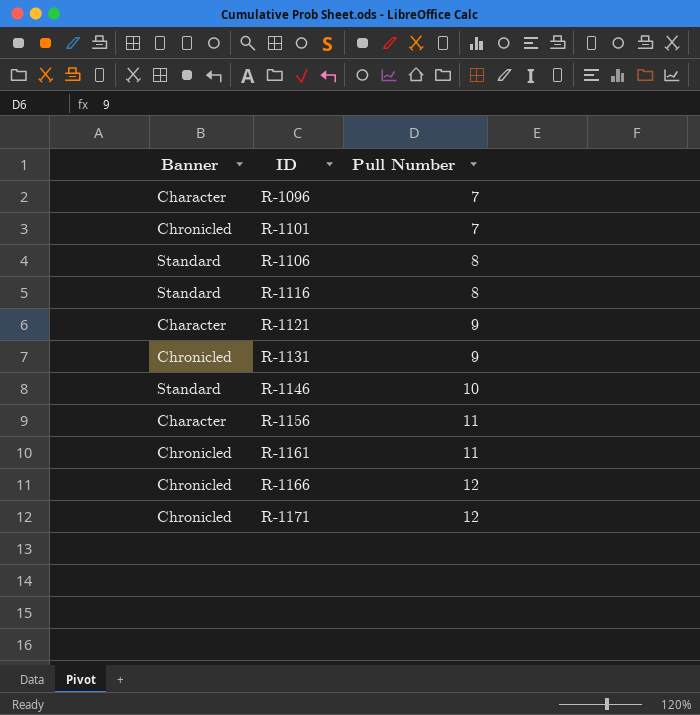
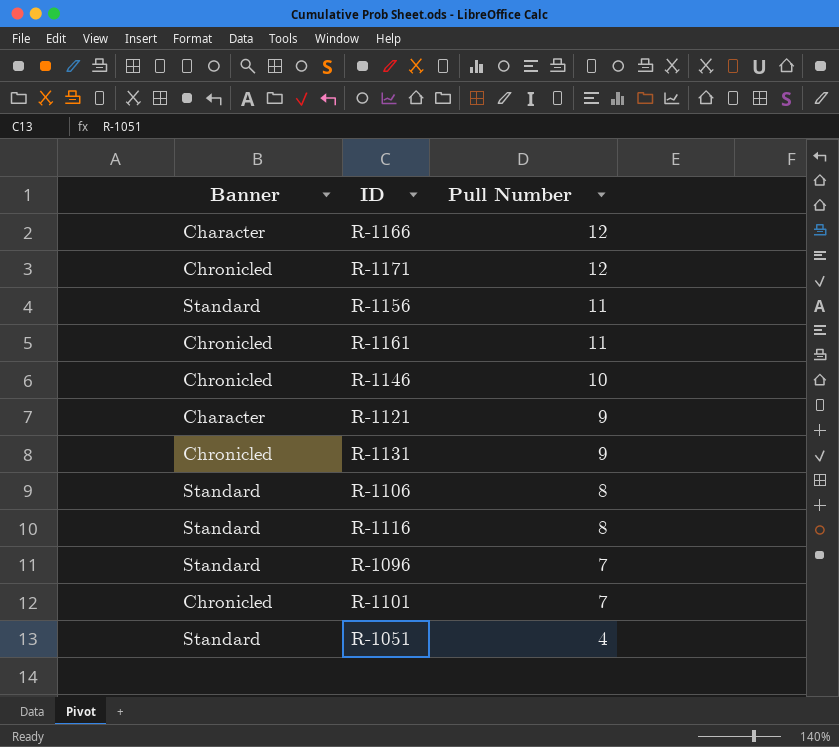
row order: ID ascending -> Pull Number descending
R-1166 | Banner: Chronicled -> Character
R-1156 | Banner: Character -> Standard
R-1146 | Banner: Standard -> Chronicled
R-1096 | Banner: Character -> Standard
row R-1051: none -> Standard | 4

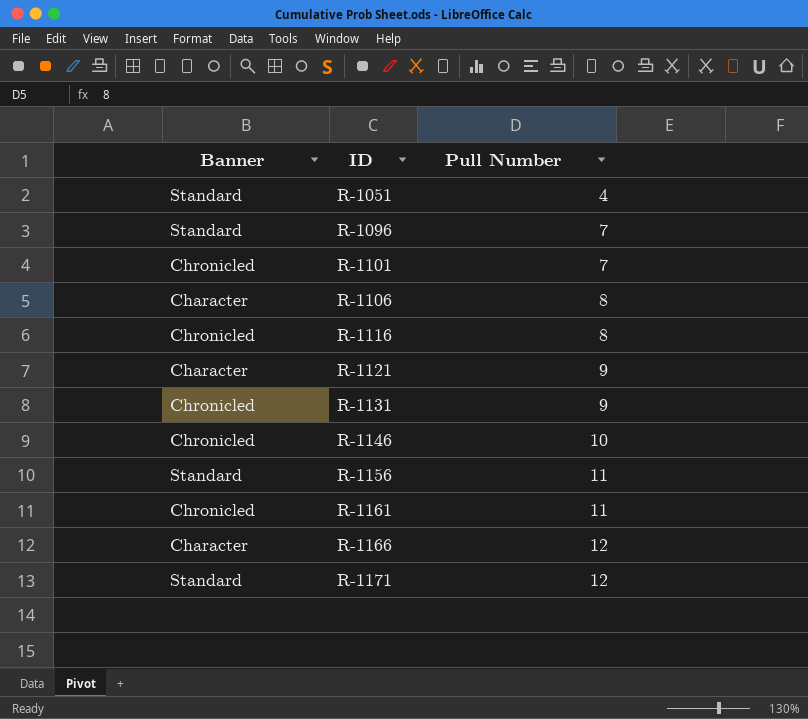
row order: Pull Number descending -> ID ascending
R-1106 | Banner: Standard -> Character
R-1116 | Banner: Standard -> Chronicled
R-1171 | Banner: Chronicled -> Standard

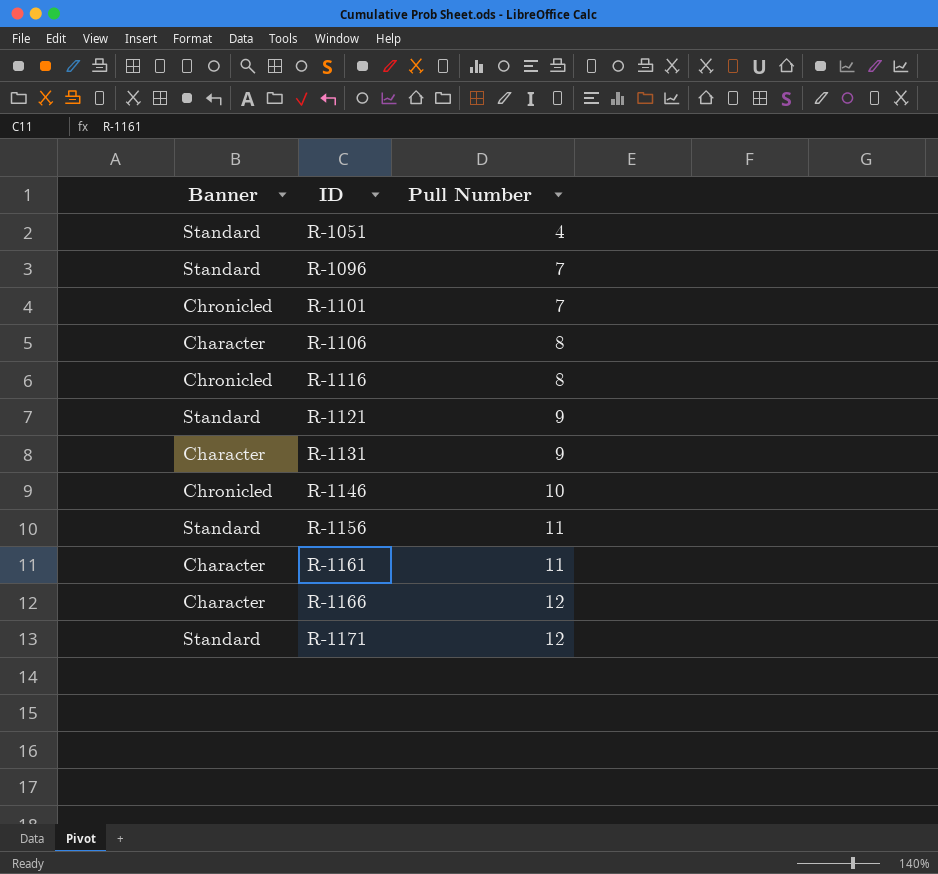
R-1121 | Banner: Character -> Standard
R-1131 | Banner: Chronicled -> Character
R-1161 | Banner: Chronicled -> Character

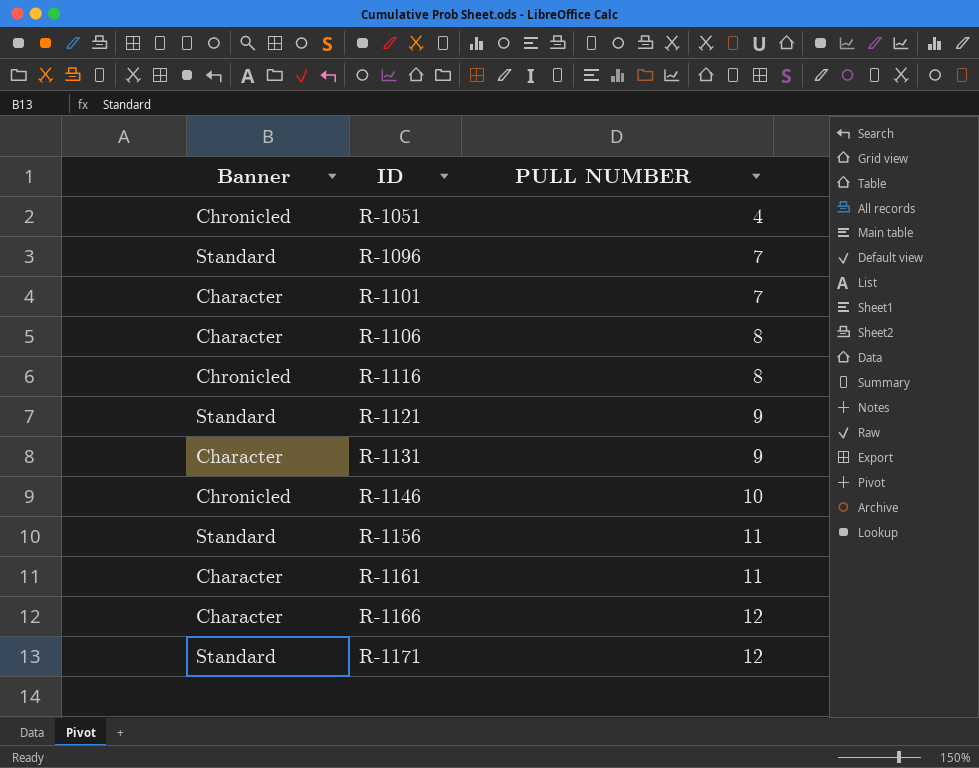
column name: Pull Number -> PULL NUMBER
R-1051 | Banner: Standard -> Chronicled
R-1101 | Banner: Chronicled -> Character

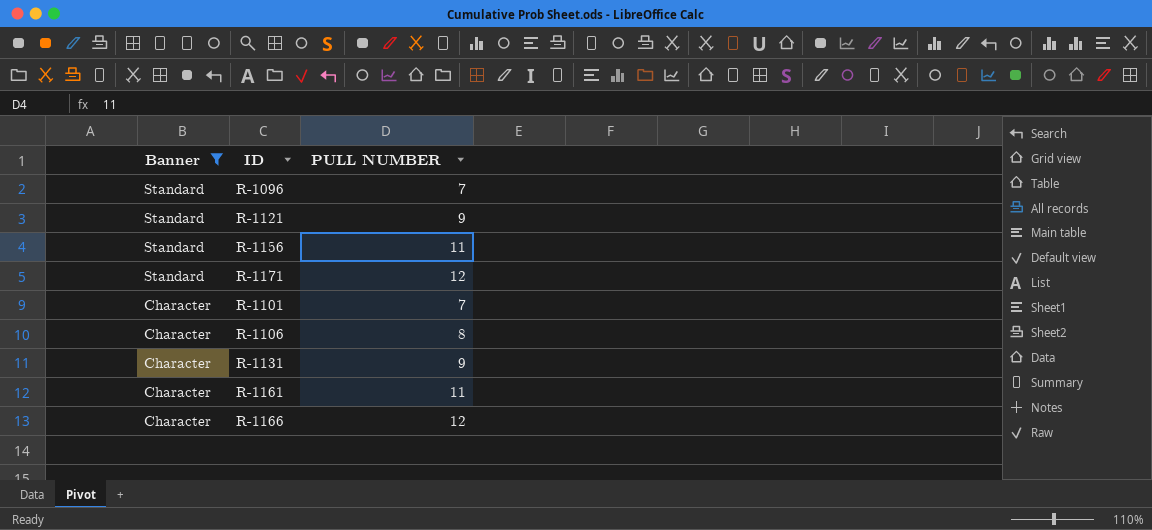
filter: none -> Banner != Chronicled
row order: ID ascending -> Banner descending

